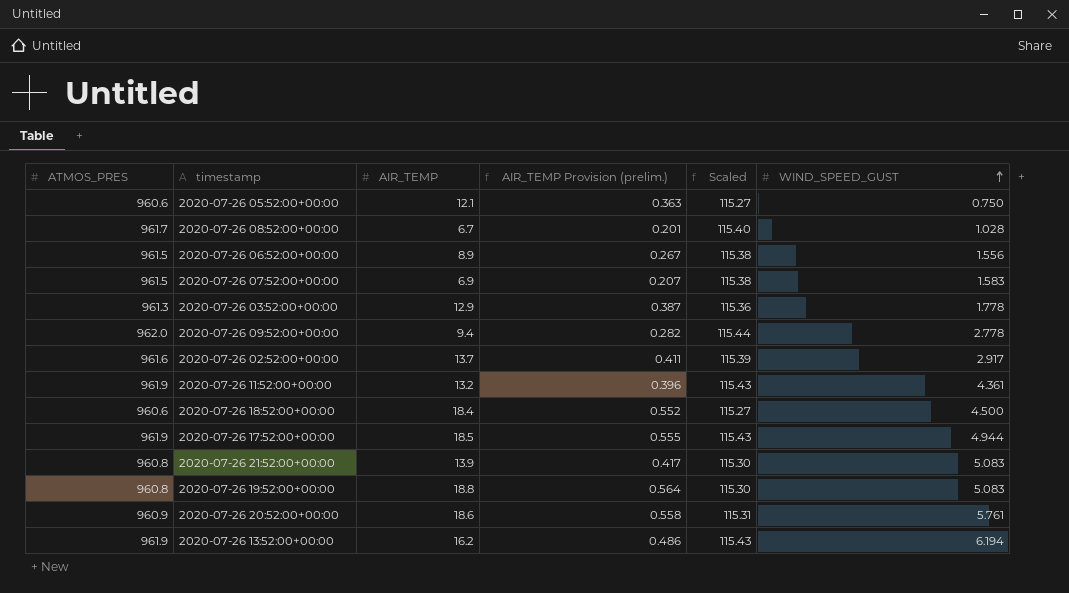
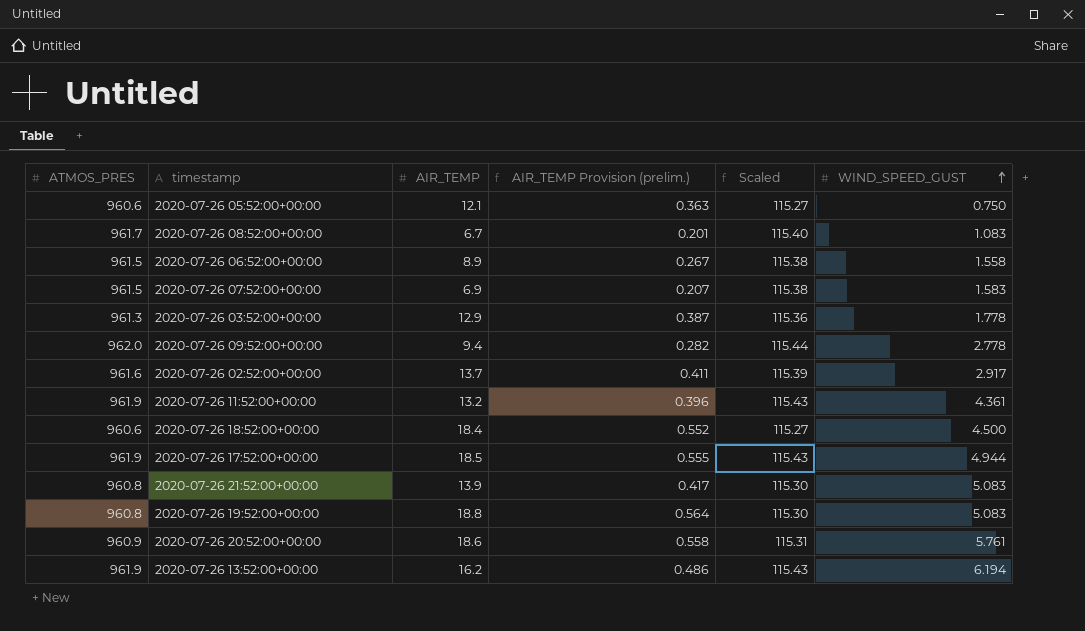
2020-07-26 08:52:00+00:00 | WIND_SPEED_GUST: 1.028 -> 1.083
2020-07-26 06:52:00+00:00 | WIND_SPEED_GUST: 1.556 -> 1.558

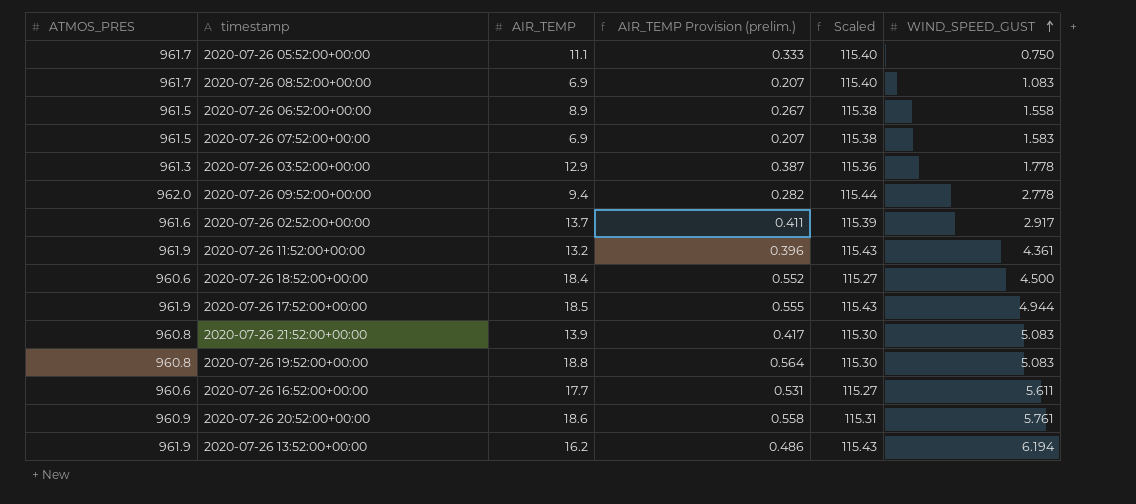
2020-07-26 05:52:00+00:00 | ATMOS_PRES: 960.6 -> 961.7
2020-07-26 05:52:00+00:00 | AIR_TEMP: 12.1 -> 11.1
2020-07-26 05:52:00+00:00 | AIR_TEMP Provision (prelim.): 0.363 -> 0.333
2020-07-26 05:52:00+00:00 | Scaled: 115.27 -> 115.40
2020-07-26 08:52:00+00:00 | AIR_TEMP: 6.7 -> 6.9
2020-07-26 08:52:00+00:00 | AIR_TEMP Provision (prelim.): 0.201 -> 0.207
row 2020-07-26 16:52:00+00:00: none -> 960.6 | 17.7 | 0.531 | 115.27 | 5.611

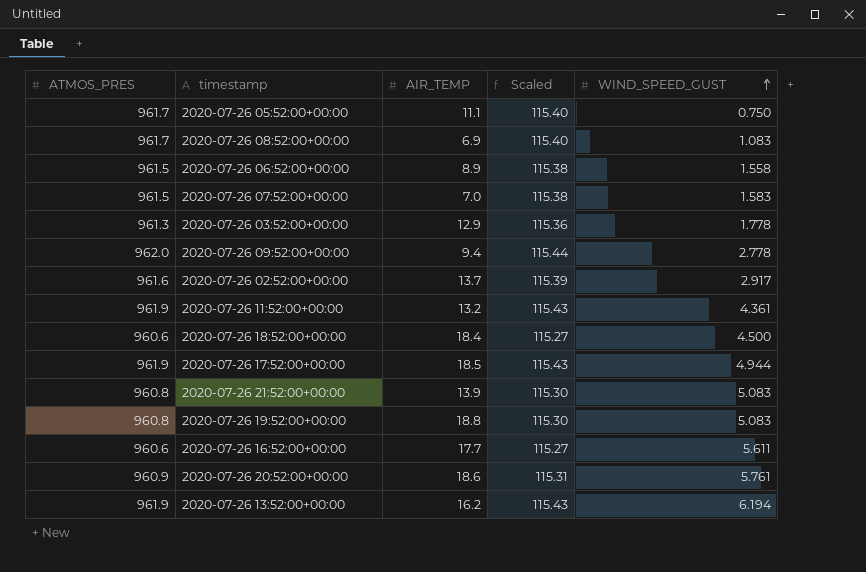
column AIR_TEMP Provision (prelim.) | formula: [AIR_TEMP] * 0.03 -> none
2020-07-26 07:52:00+00:00 | AIR_TEMP: 6.9 -> 7.0

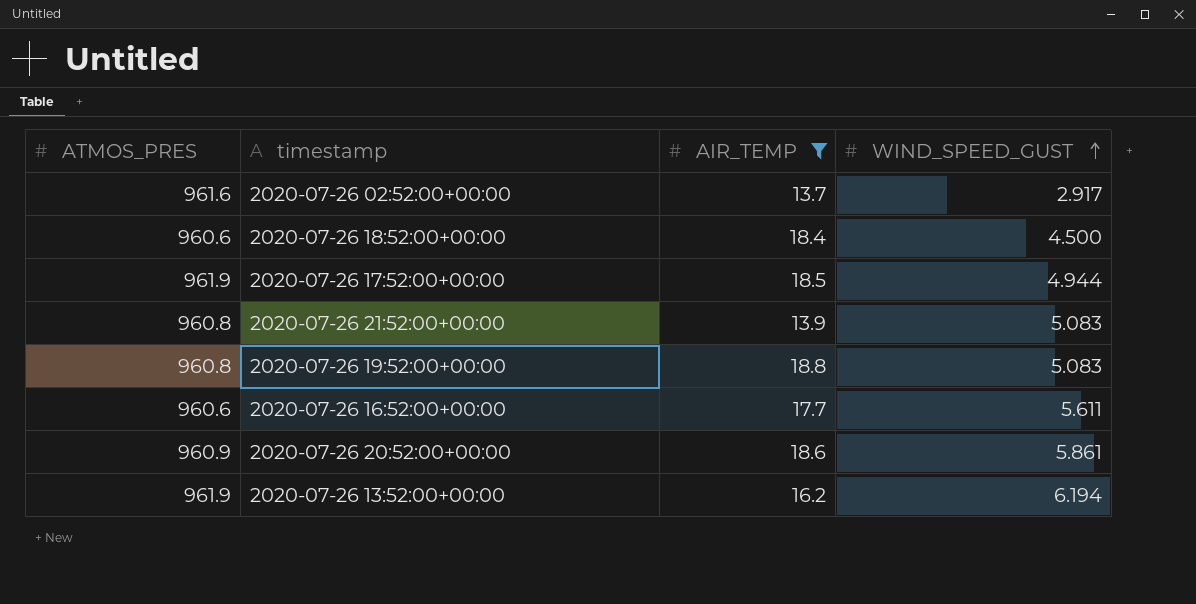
filter: none -> AIR_TEMP >= 13.7
column Scaled | formula: [ATMOS_PRES] * 0.12 -> none
2020-07-26 20:52:00+00:00 | WIND_SPEED_GUST: 5.761 -> 5.861

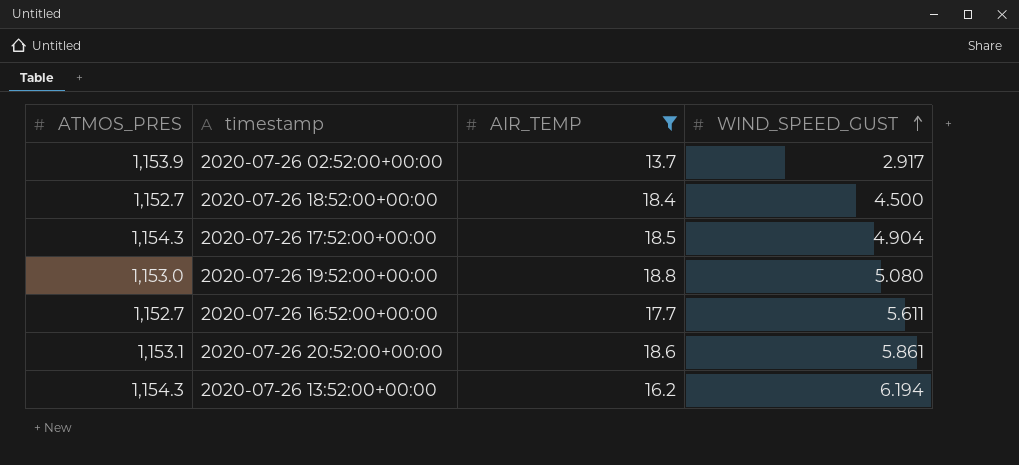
row 2020-07-26 21:52:00+00:00: 960.8 | 13.9 | 5.083 -> none
2020-07-26 02:52:00+00:00 | ATMOS_PRES: 961.6 -> 1,153.9
2020-07-26 18:52:00+00:00 | ATMOS_PRES: 960.6 -> 1,152.7
2020-07-26 17:52:00+00:00 | ATMOS_PRES: 961.9 -> 1,154.3
2020-07-26 17:52:00+00:00 | WIND_SPEED_GUST: 4.944 -> 4.904
2020-07-26 19:52:00+00:00 | ATMOS_PRES: 960.8 -> 1,153.0
2020-07-26 19:52:00+00:00 | WIND_SPEED_GUST: 5.083 -> 5.080
2020-07-26 16:52:00+00:00 | ATMOS_PRES: 960.6 -> 1,152.7
2020-07-26 20:52:00+00:00 | ATMOS_PRES: 960.9 -> 1,153.1
2020-07-26 13:52:00+00:00 | ATMOS_PRES: 961.9 -> 1,154.3

